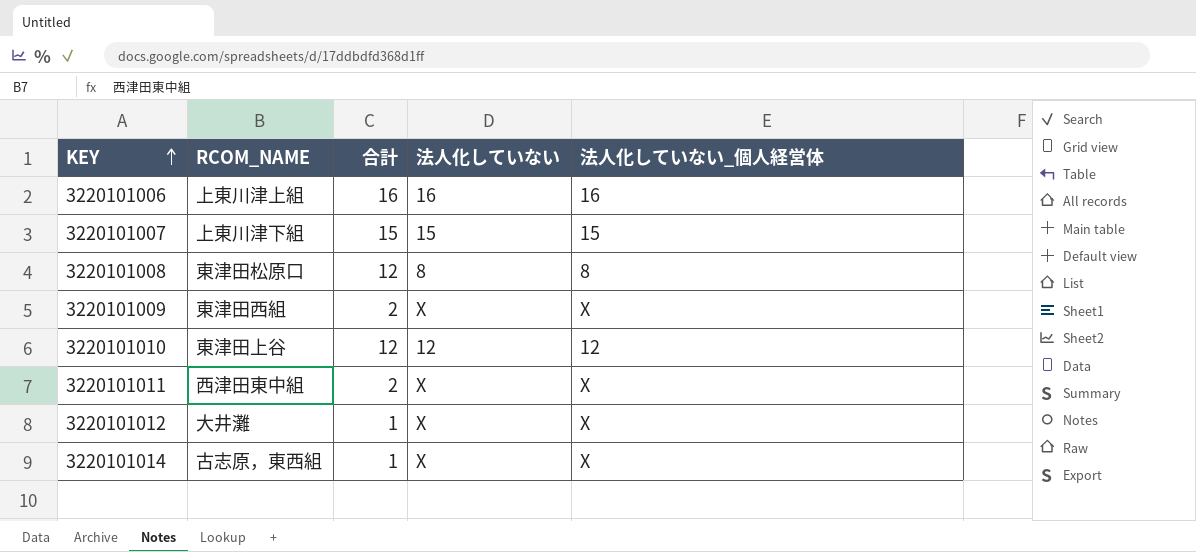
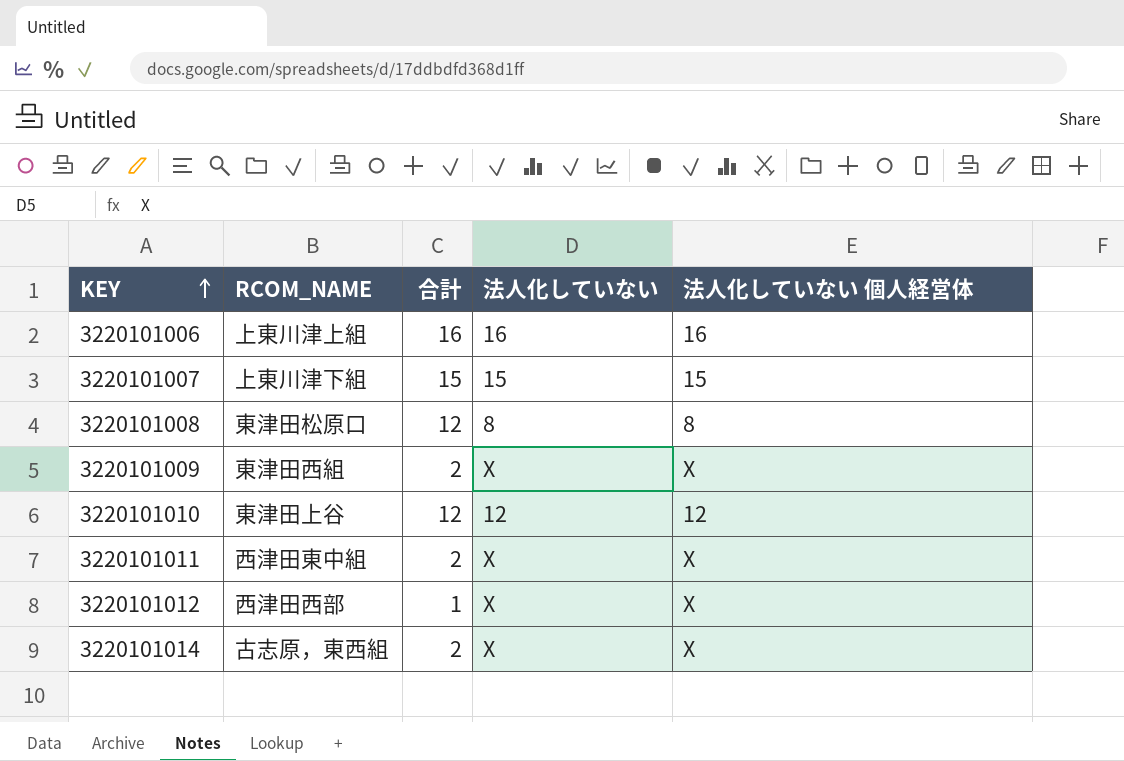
column name: 法人化していない_個人経営体 -> 法人化していない 個人経営体
3220101012 | RCOM_NAME: 大井灘 -> 西津田西部
3220101014 | 合計: 1 -> 2

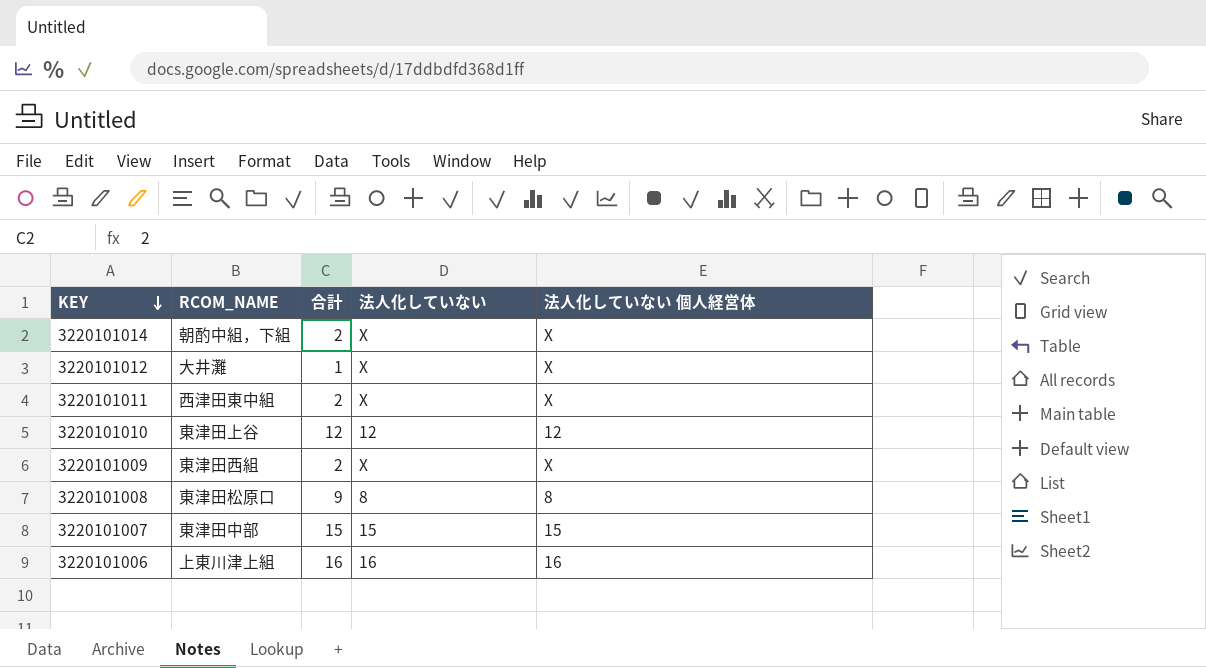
row order: KEY ascending -> KEY descending
3220101014 | RCOM_NAME: 古志原，東西組 -> 朝酌中組，下組
3220101012 | RCOM_NAME: 西津田西部 -> 大井灘
3220101008 | 合計: 12 -> 9
3220101007 | RCOM_NAME: 上東川津下組 -> 東津田中部

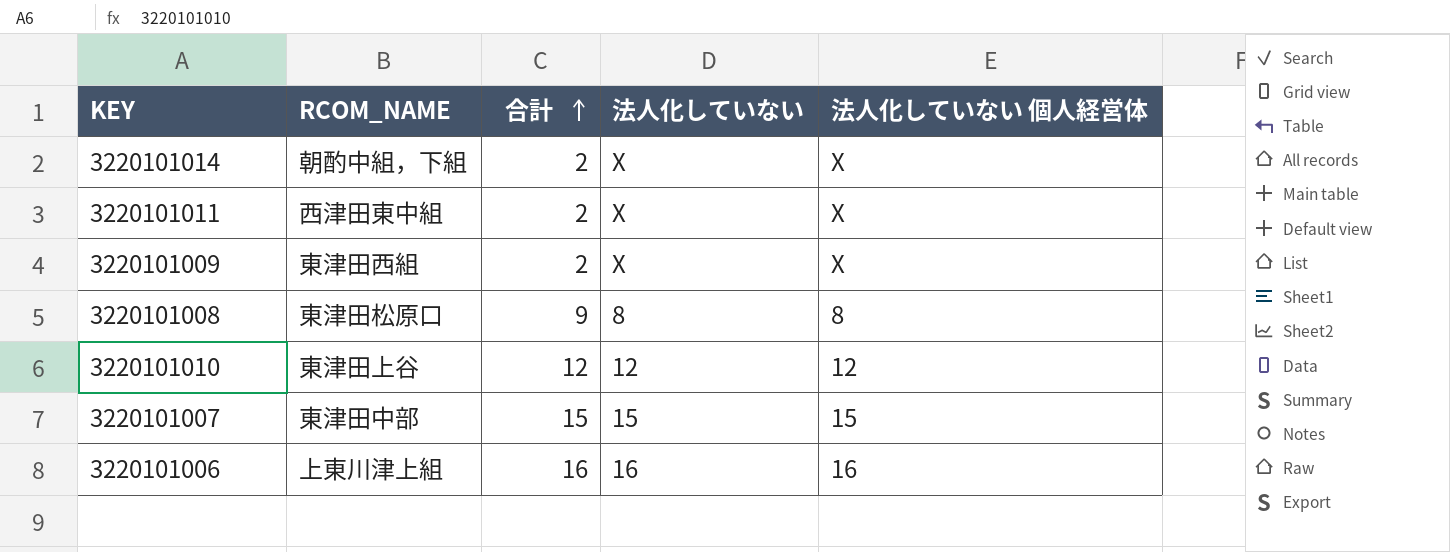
row order: KEY descending -> 合計 ascending
row 3220101012: 大井灘 | 1 | X | X -> none

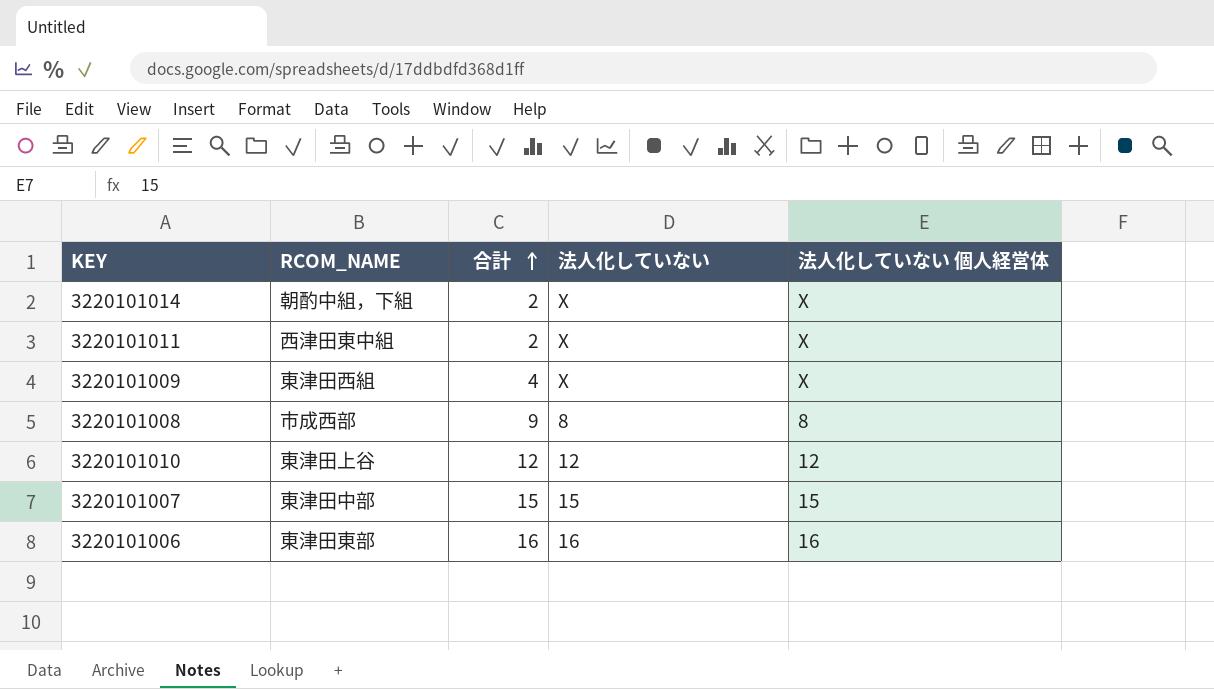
3220101009 | 合計: 2 -> 4
3220101008 | RCOM_NAME: 東津田松原口 -> 市成西部
3220101006 | RCOM_NAME: 上東川津上組 -> 東津田東部

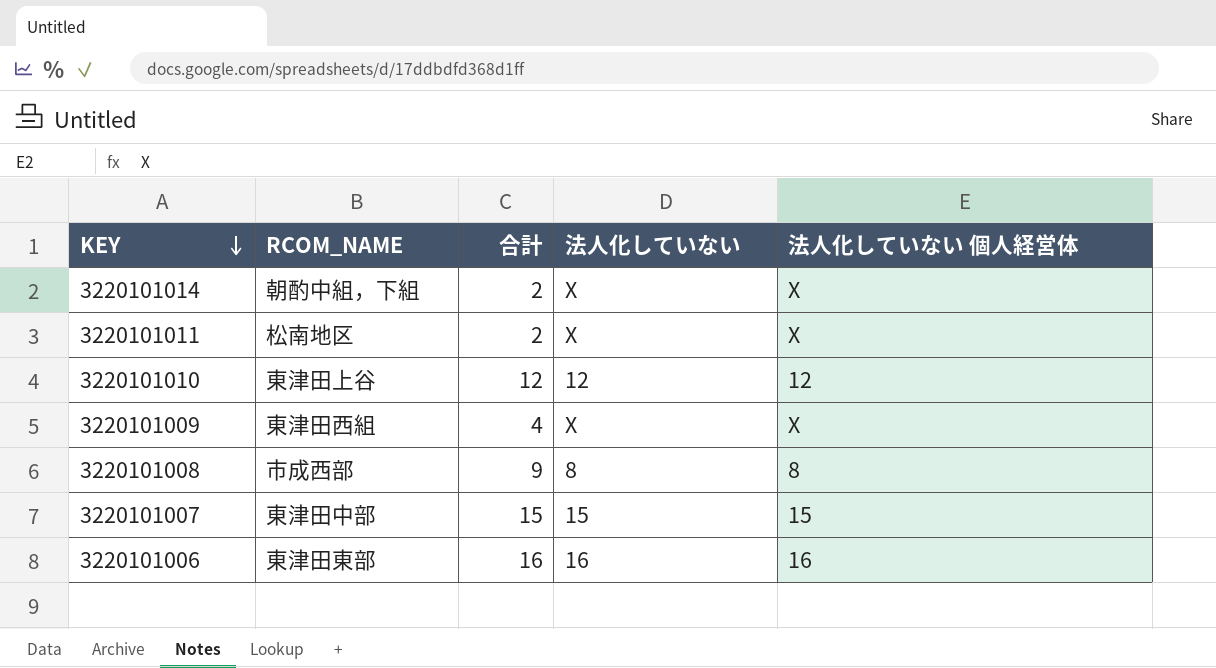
row order: 合計 ascending -> KEY descending
3220101011 | RCOM_NAME: 西津田東中組 -> 松南地区

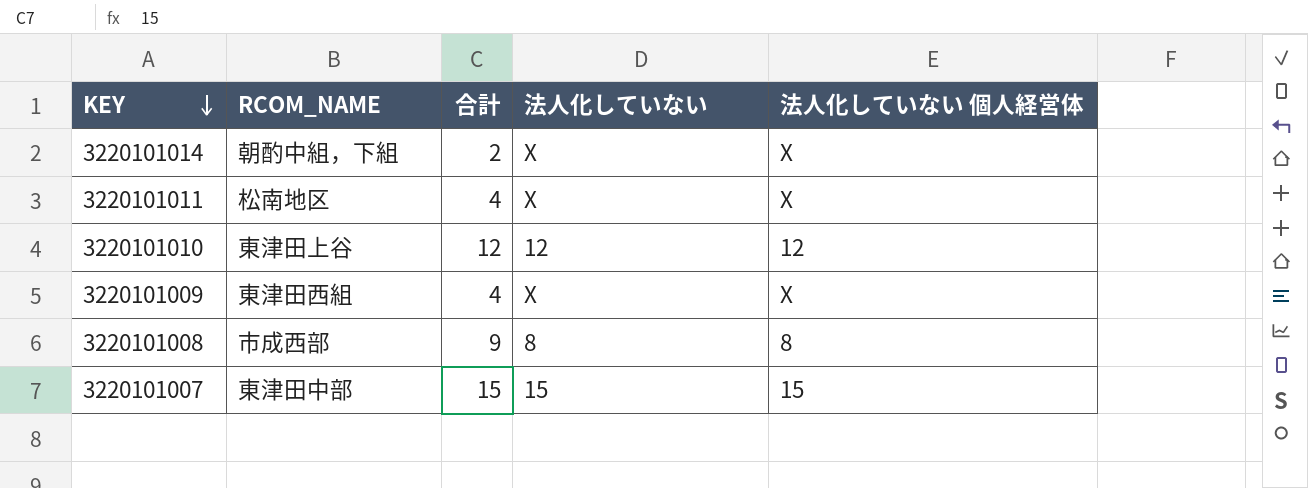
row 3220101006: 東津田東部 | 16 | 16 | 16 -> none
3220101011 | 合計: 2 -> 4

